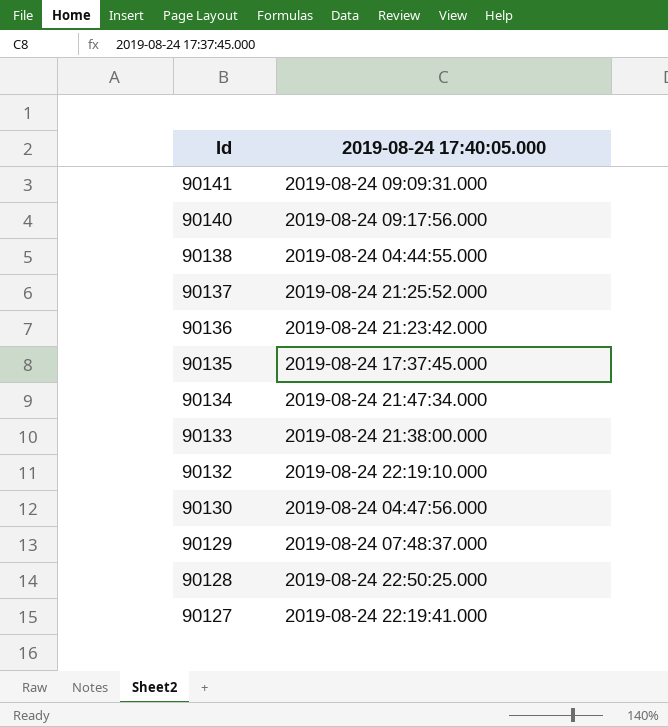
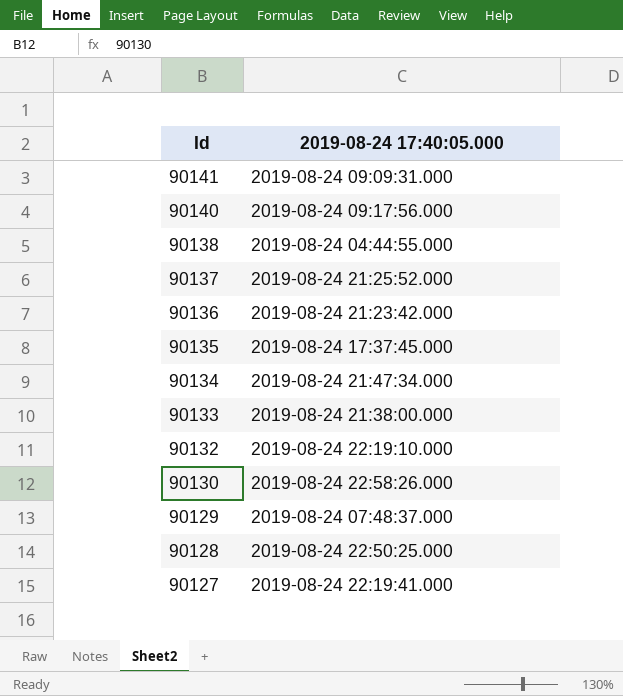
90130 | 2019-08-24 17:40:05.000: 2019-08-24 04:47:56.000 -> 2019-08-24 22:58:26.000

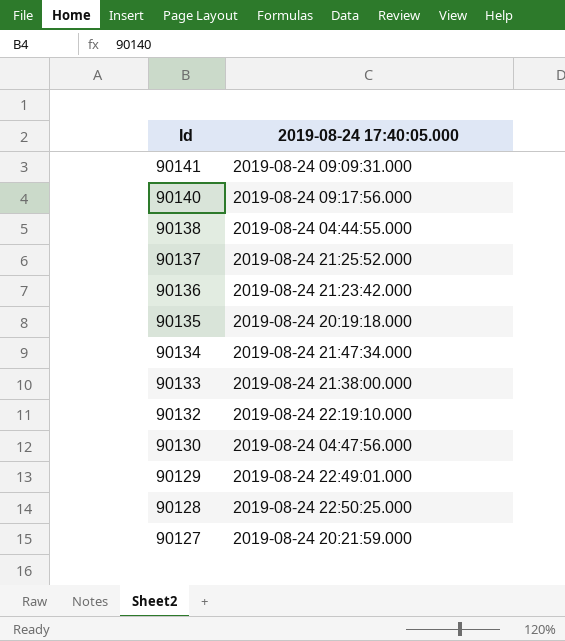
90135 | 2019-08-24 17:40:05.000: 2019-08-24 17:37:45.000 -> 2019-08-24 20:19:18.000
90130 | 2019-08-24 17:40:05.000: 2019-08-24 22:58:26.000 -> 2019-08-24 04:47:56.000
90129 | 2019-08-24 17:40:05.000: 2019-08-24 07:48:37.000 -> 2019-08-24 22:49:01.000
90127 | 2019-08-24 17:40:05.000: 2019-08-24 22:19:41.000 -> 2019-08-24 20:21:59.000

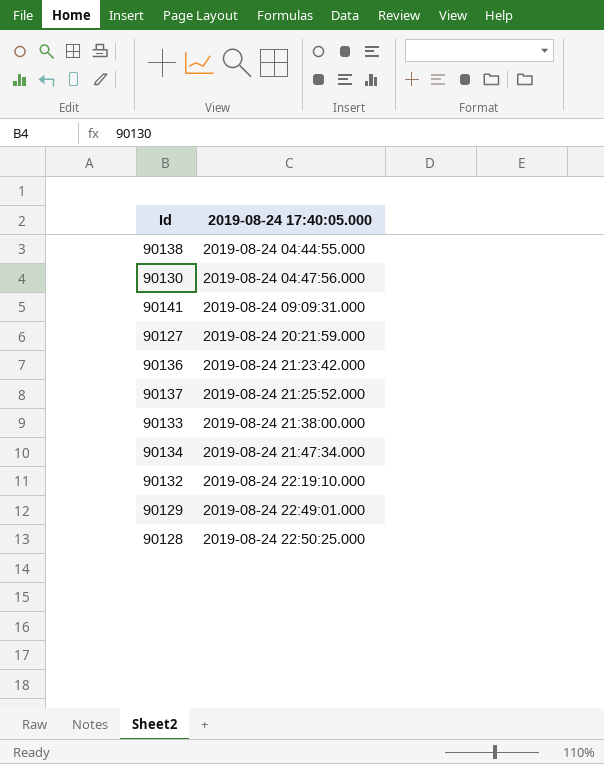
row order: Id descending -> 2019-08-24 17:40:05.000 ascending
row 90140: 2019-08-24 09:17:56.000 -> none
row 90135: 2019-08-24 20:19:18.000 -> none

